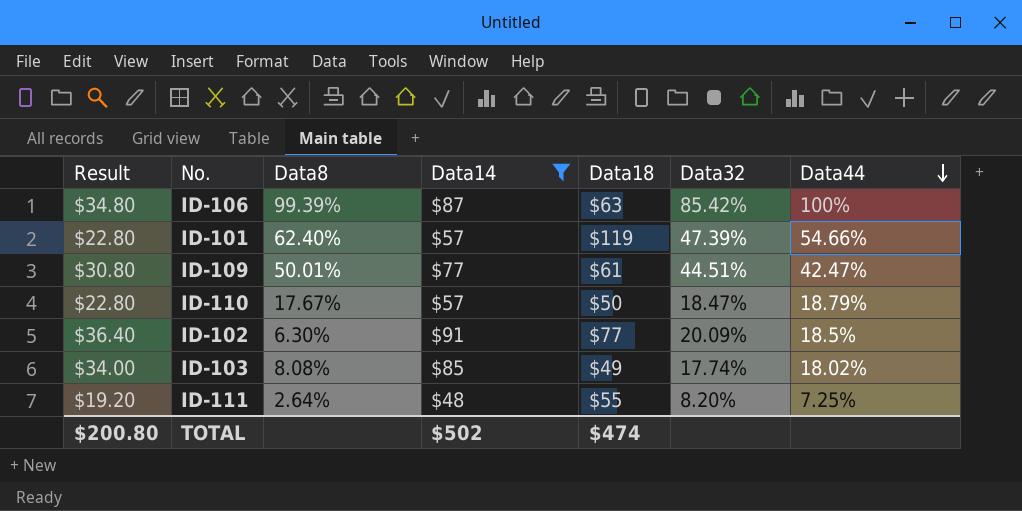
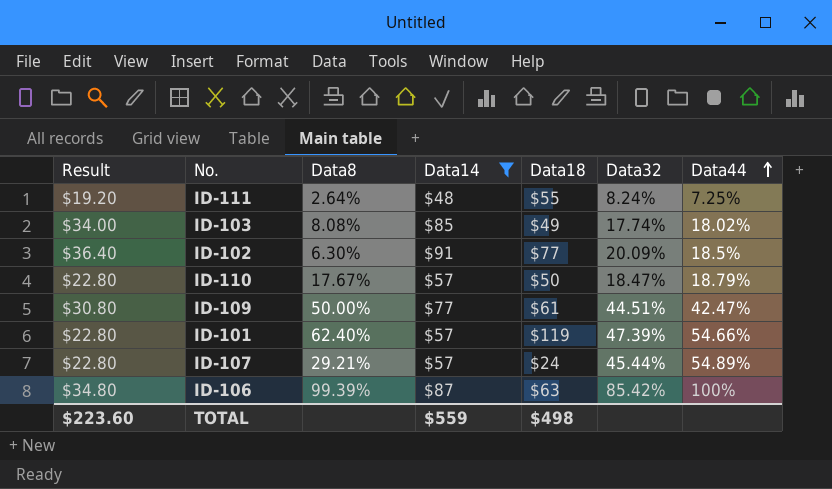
row order: Data44 descending -> Data44 ascending
ID-111 | Data32: 8.20% -> 8.24%
ID-109 | Data8: 50.01% -> 50.00%
row ID-107: none -> $22.80 | 29.21% | $57 | $24 | 45.44% | 54.89%
TOTAL | Result: $200.80 -> $223.60
TOTAL | Data14: $502 -> $559
TOTAL | Data18: $474 -> $498

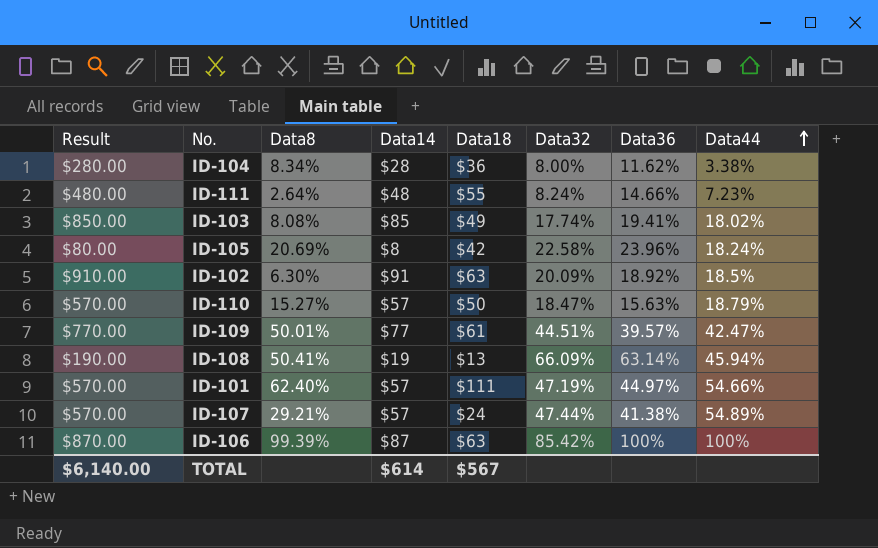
filter: Data14 >= $48 -> none
column Result | formula: [Data14] * 0.4 -> [Data14] * 10
column Data36 | position: none -> 7
ID-111 | Data44: 7.25% -> 7.23%
ID-102 | Data18: $77 -> $63
ID-110 | Data8: 17.67% -> 15.27%
ID-109 | Data8: 50.00% -> 50.01%
ID-101 | Data18: $119 -> $111
ID-101 | Data32: 47.39% -> 47.19%
ID-107 | Data32: 45.44% -> 47.44%
TOTAL | Result: $223.60 -> $6,140.00
TOTAL | Data14: $559 -> $614
TOTAL | Data18: $498 -> $567

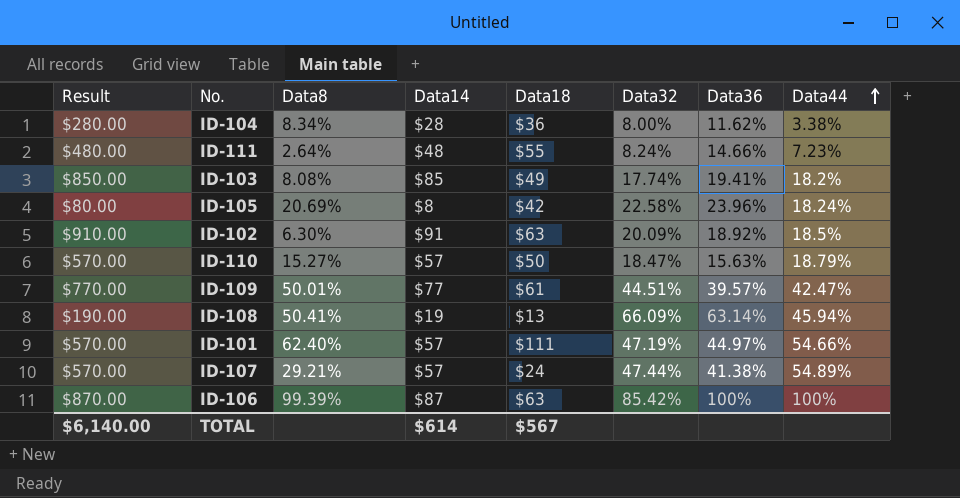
ID-103 | Data44: 18.02% -> 18.2%

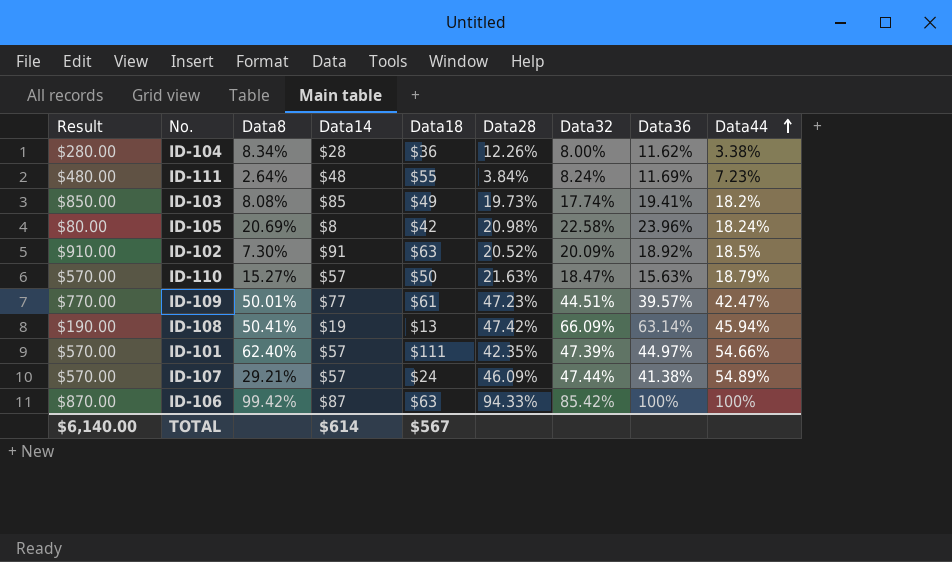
column Data28 | position: none -> 6
ID-111 | Data36: 14.66% -> 11.69%
ID-102 | Data8: 6.30% -> 7.30%
ID-101 | Data32: 47.19% -> 47.39%
ID-106 | Data8: 99.39% -> 99.42%

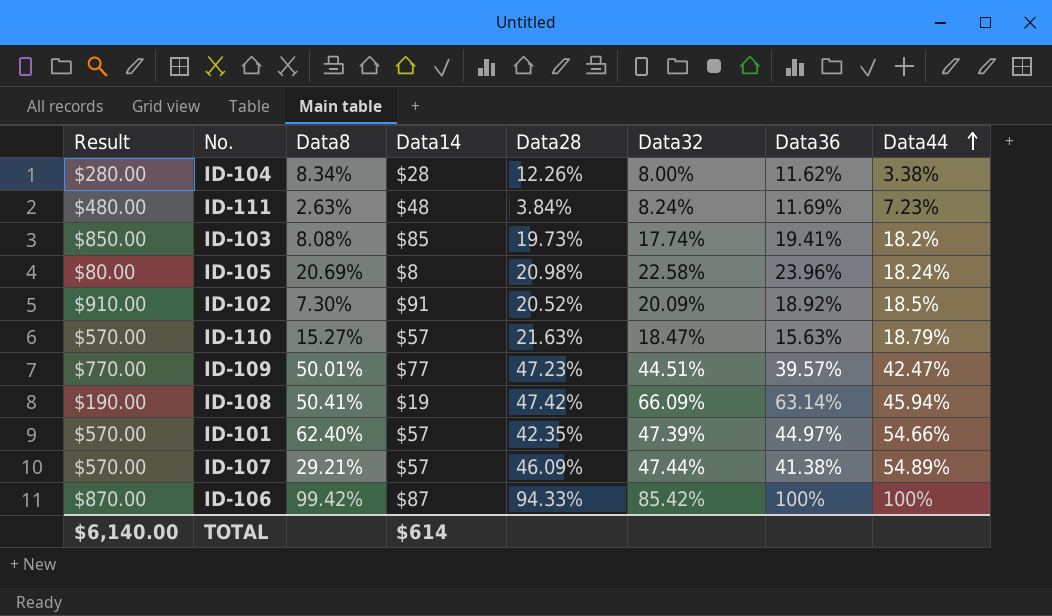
column Data18 | position: 5 -> none
ID-111 | Data8: 2.64% -> 2.63%

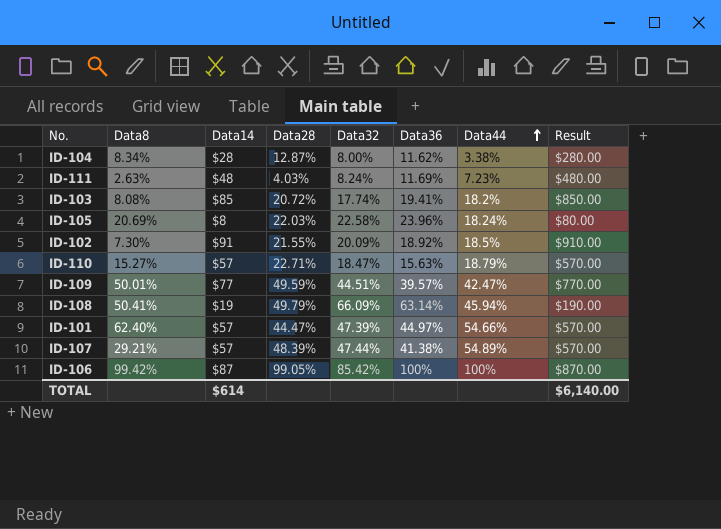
column Result | position: 1 -> 8
ID-104 | Data28: 12.26% -> 12.87%
ID-111 | Data28: 3.84% -> 4.03%
ID-103 | Data28: 19.73% -> 20.72%
ID-105 | Data28: 20.98% -> 22.03%
ID-102 | Data28: 20.52% -> 21.55%
ID-110 | Data28: 21.63% -> 22.71%
ID-109 | Data28: 47.23% -> 49.59%
ID-108 | Data28: 47.42% -> 49.79%
ID-101 | Data28: 42.35% -> 44.47%
ID-107 | Data28: 46.09% -> 48.39%
ID-106 | Data28: 94.33% -> 99.05%

